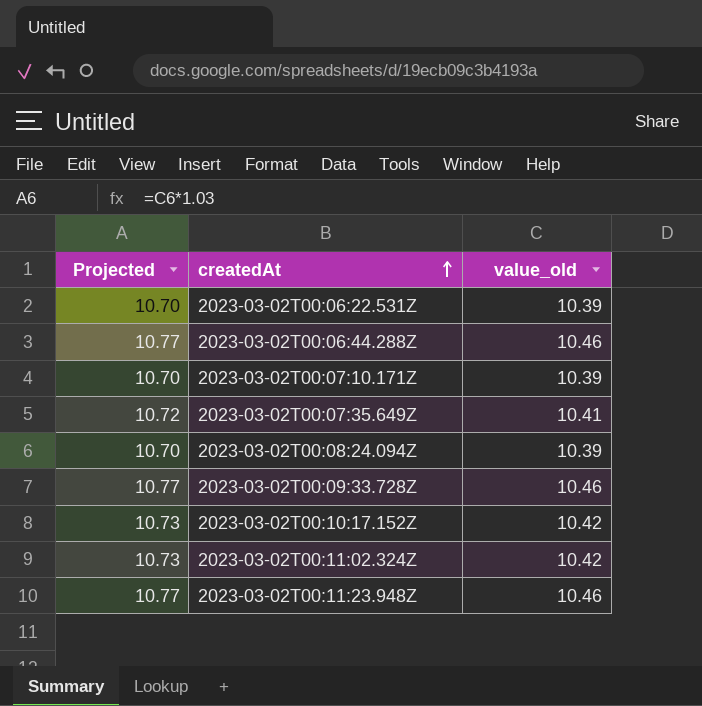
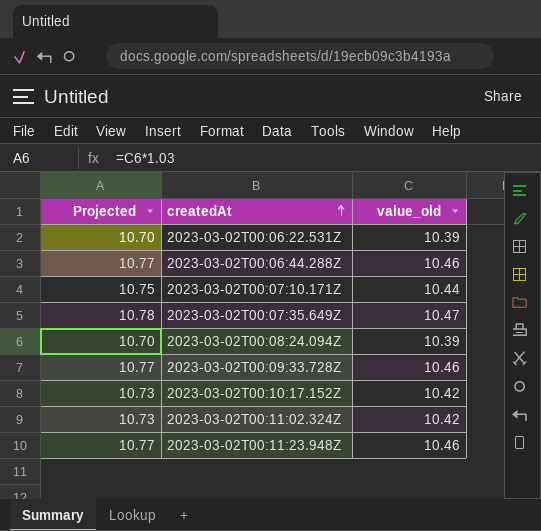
2023-03-02T00:07:10.171Z | Projected: 10.70 -> 10.75
2023-03-02T00:07:10.171Z | value_old: 10.39 -> 10.44
2023-03-02T00:07:35.649Z | Projected: 10.72 -> 10.78
2023-03-02T00:07:35.649Z | value_old: 10.41 -> 10.47

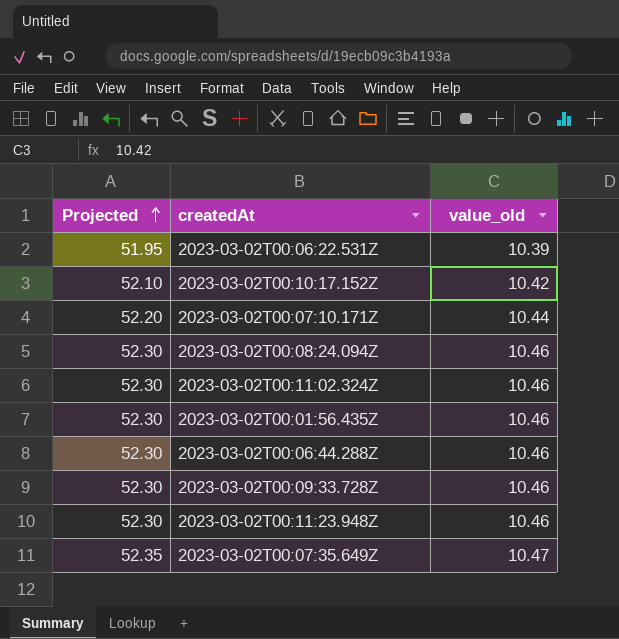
row order: createdAt ascending -> Projected ascending
column Projected | formula: [value_old] * 1.03 -> [value_old] * 5
2023-03-02T00:08:24.094Z | value_old: 10.39 -> 10.46
2023-03-02T00:11:02.324Z | value_old: 10.42 -> 10.46
row 2023-03-02T00:01:56.435Z: none -> 52.30 | 10.46

